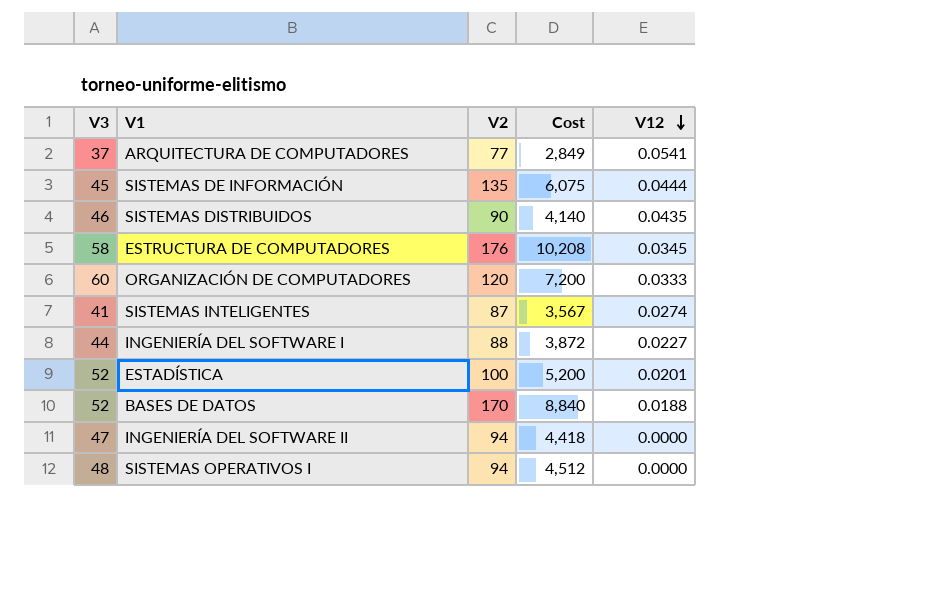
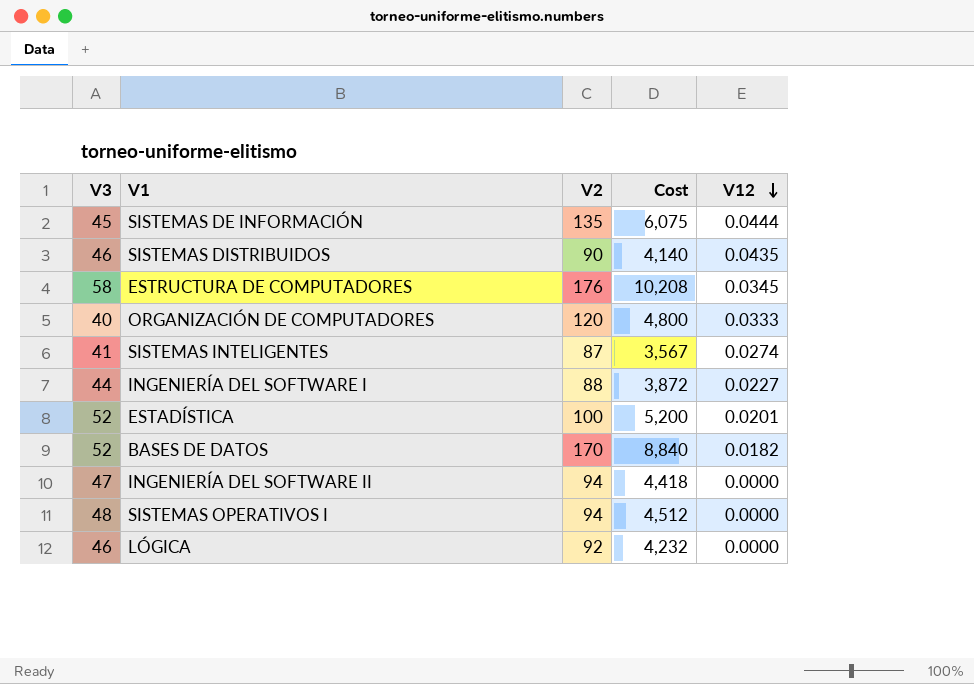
row ARQUITECTURA DE COMPUTADORES: 37 | 77 | 2,849 | 0.0541 -> none
ORGANIZACIÓN DE COMPUTADORES | V3: 60 -> 40
ORGANIZACIÓN DE COMPUTADORES | Cost: 7,200 -> 4,800
BASES DE DATOS | V12: 0.0188 -> 0.0182
row LÓGICA: none -> 46 | 92 | 4,232 | 0.0000

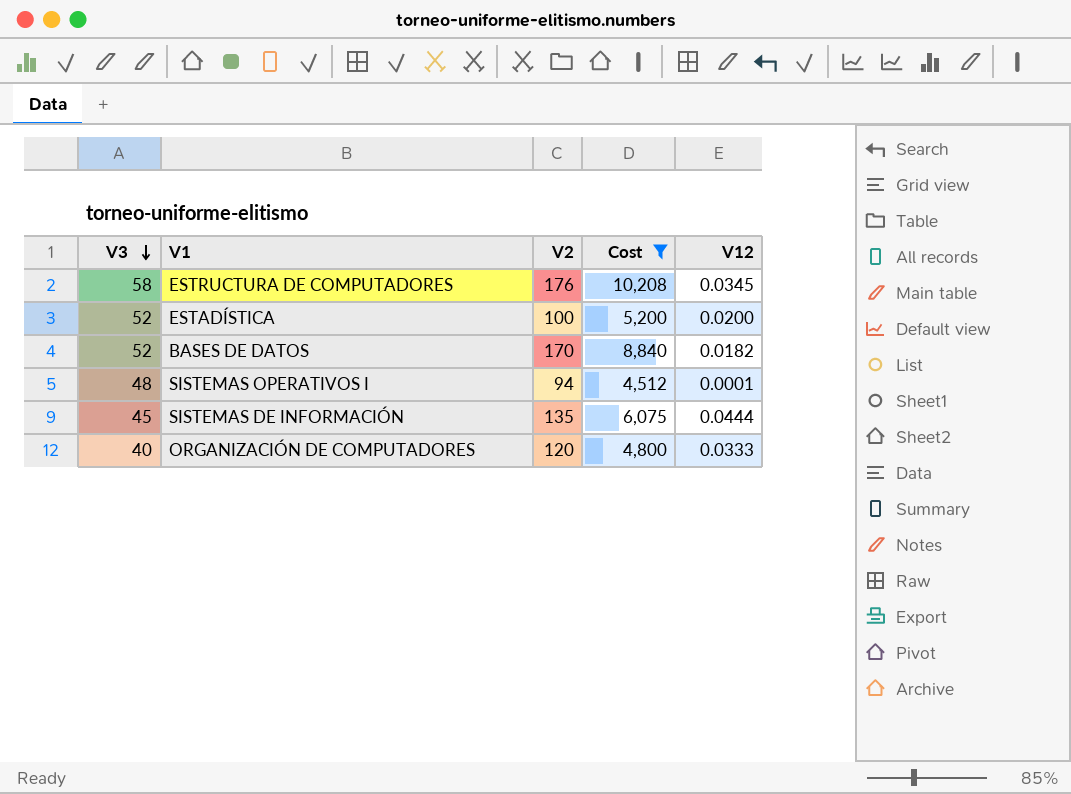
filter: none -> Cost >= 4,512
row order: V12 descending -> V3 descending
ESTADÍSTICA | V12: 0.0201 -> 0.0200
SISTEMAS OPERATIVOS I | V12: 0.0000 -> 0.0001

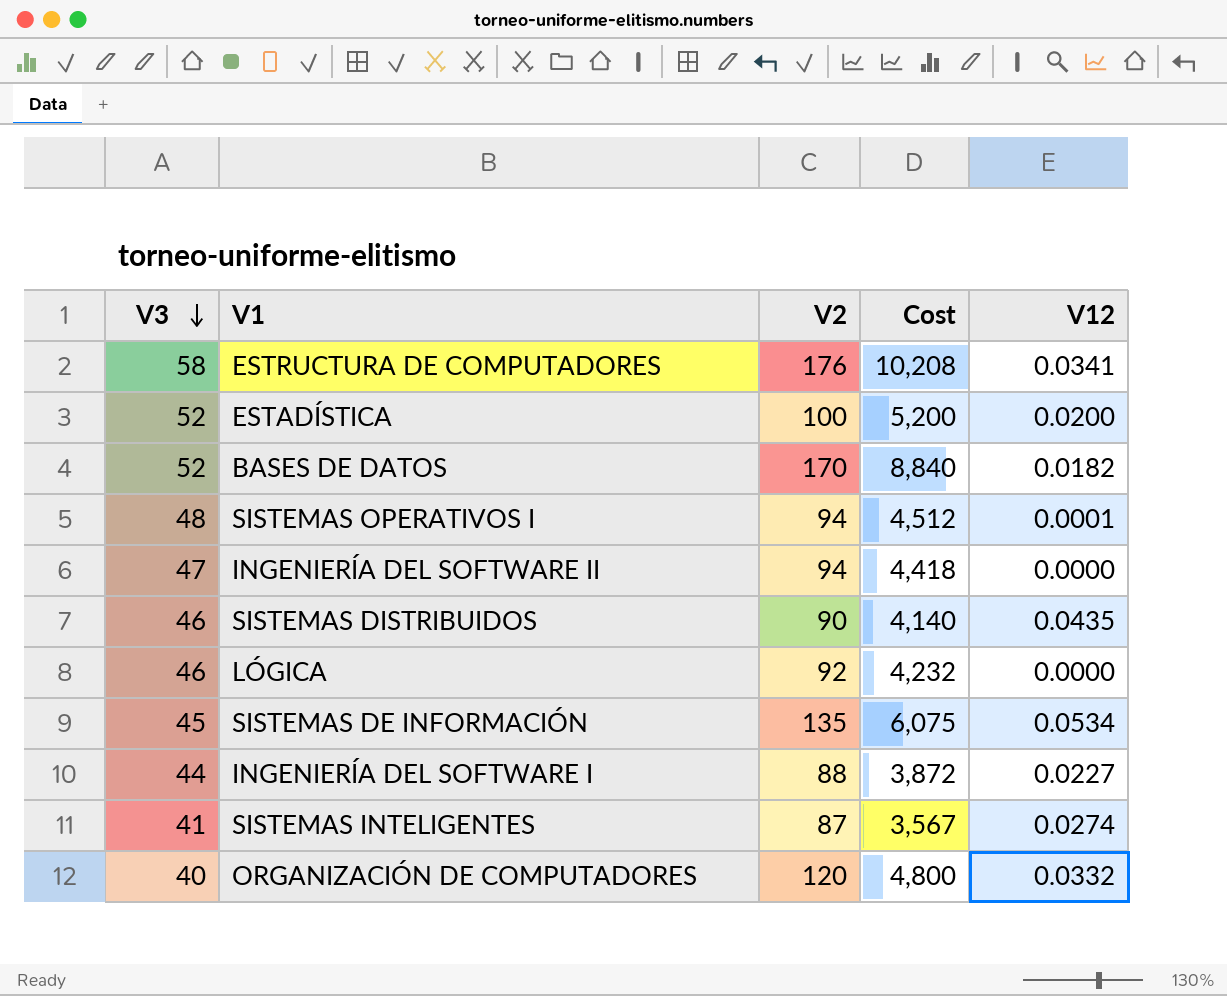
filter: Cost >= 4,512 -> none
ESTRUCTURA DE COMPUTADORES | V12: 0.0345 -> 0.0341
SISTEMAS DE INFORMACIÓN | V12: 0.0444 -> 0.0534
ORGANIZACIÓN DE COMPUTADORES | V12: 0.0333 -> 0.0332

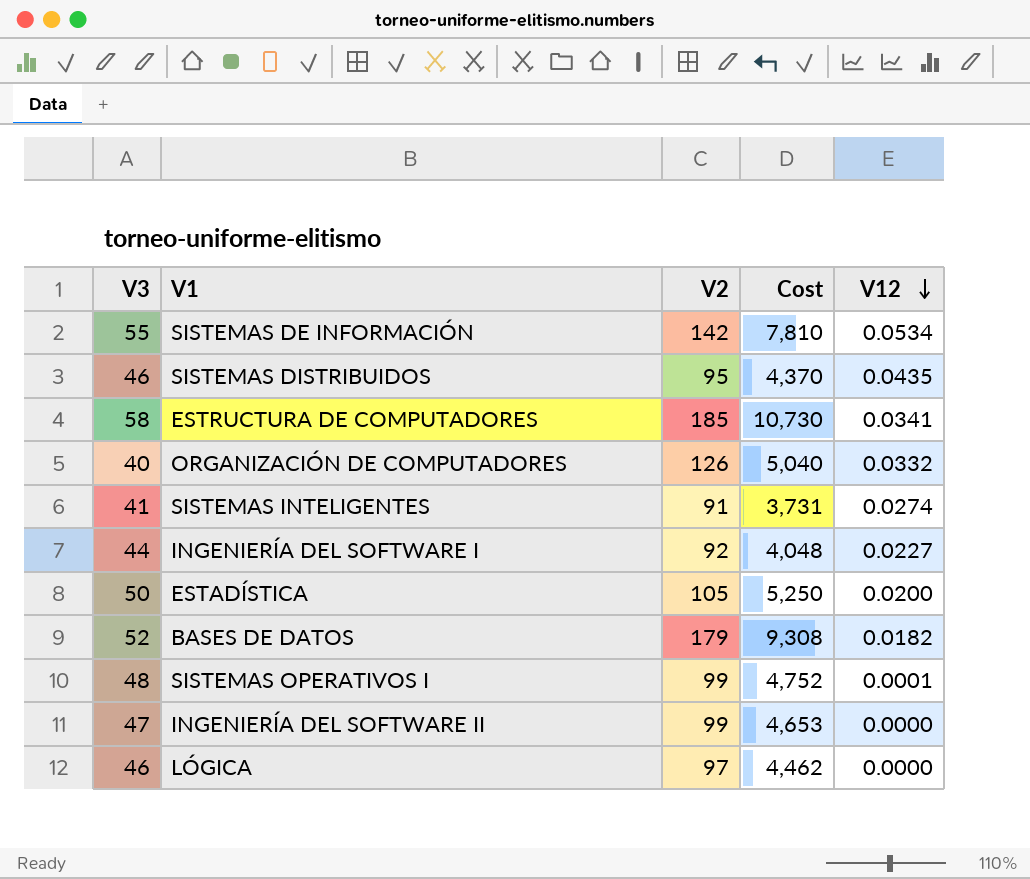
row order: V3 descending -> V12 descending
SISTEMAS DE INFORMACIÓN | V3: 45 -> 55
SISTEMAS DE INFORMACIÓN | V2: 135 -> 142
SISTEMAS DE INFORMACIÓN | Cost: 6,075 -> 7,810
SISTEMAS DISTRIBUIDOS | V2: 90 -> 95
SISTEMAS DISTRIBUIDOS | Cost: 4,140 -> 4,370
ESTRUCTURA DE COMPUTADORES | V2: 176 -> 185
ESTRUCTURA DE COMPUTADORES | Cost: 10,208 -> 10,730
ORGANIZACIÓN DE COMPUTADORES | V2: 120 -> 126
ORGANIZACIÓN DE COMPUTADORES | Cost: 4,800 -> 5,040
SISTEMAS INTELIGENTES | V2: 87 -> 91
SISTEMAS INTELIGENTES | Cost: 3,567 -> 3,731
INGENIERÍA DEL SOFTWARE I | V2: 88 -> 92
INGENIERÍA DEL SOFTWARE I | Cost: 3,872 -> 4,048
ESTADÍSTICA | V3: 52 -> 50
ESTADÍSTICA | V2: 100 -> 105
ESTADÍSTICA | Cost: 5,200 -> 5,250
BASES DE DATOS | V2: 170 -> 179
BASES DE DATOS | Cost: 8,840 -> 9,308
SISTEMAS OPERATIVOS I | V2: 94 -> 99
SISTEMAS OPERATIVOS I | Cost: 4,512 -> 4,752
INGENIERÍA DEL SOFTWARE II | V2: 94 -> 99
INGENIERÍA DEL SOFTWARE II | Cost: 4,418 -> 4,653
LÓGICA | V2: 92 -> 97
LÓGICA | Cost: 4,232 -> 4,462

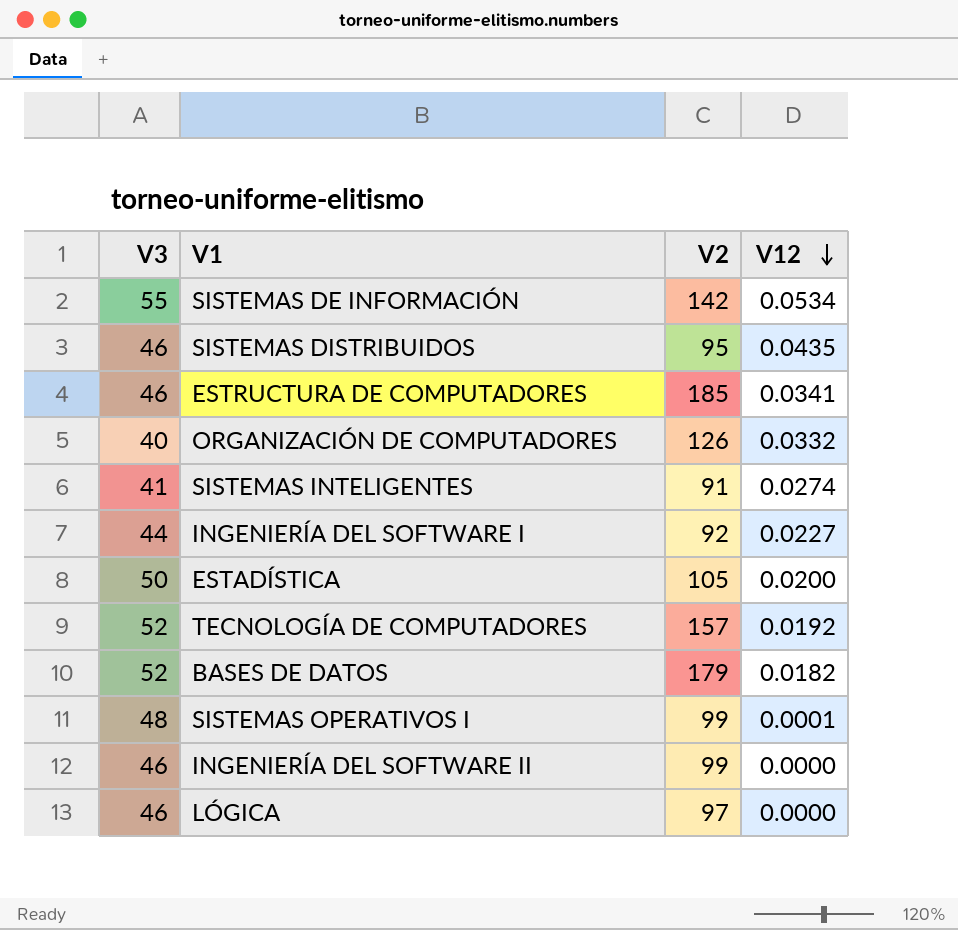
column Cost | formula: [V3] * [V2] -> none
ESTRUCTURA DE COMPUTADORES | V3: 58 -> 46
row TECNOLOGÍA DE COMPUTADORES: none -> 52 | 157 | 0.0192
INGENIERÍA DEL SOFTWARE II | V3: 47 -> 46

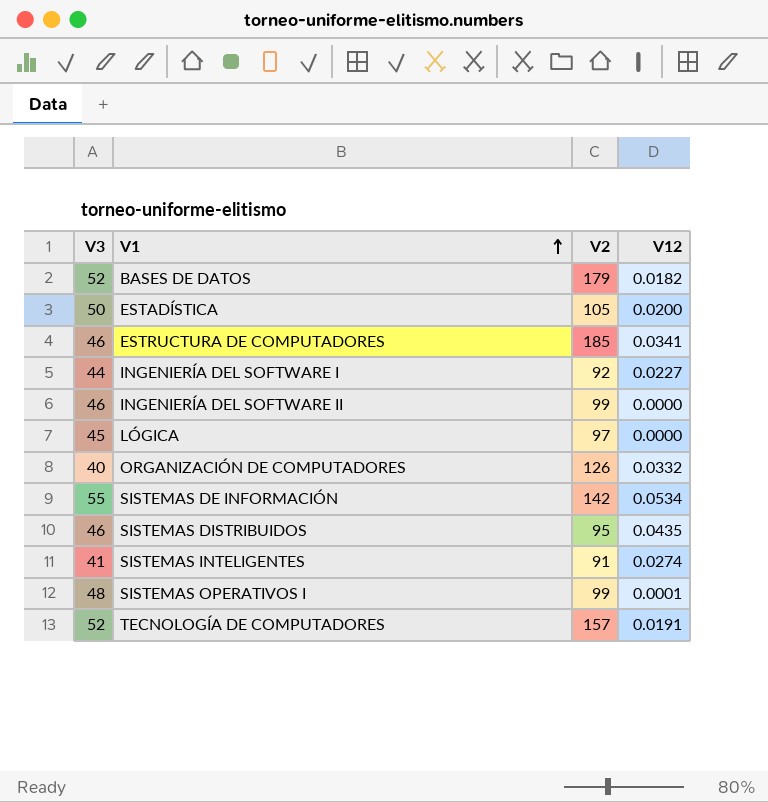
row order: V12 descending -> V1 ascending
LÓGICA | V3: 46 -> 45
TECNOLOGÍA DE COMPUTADORES | V12: 0.0192 -> 0.0191

